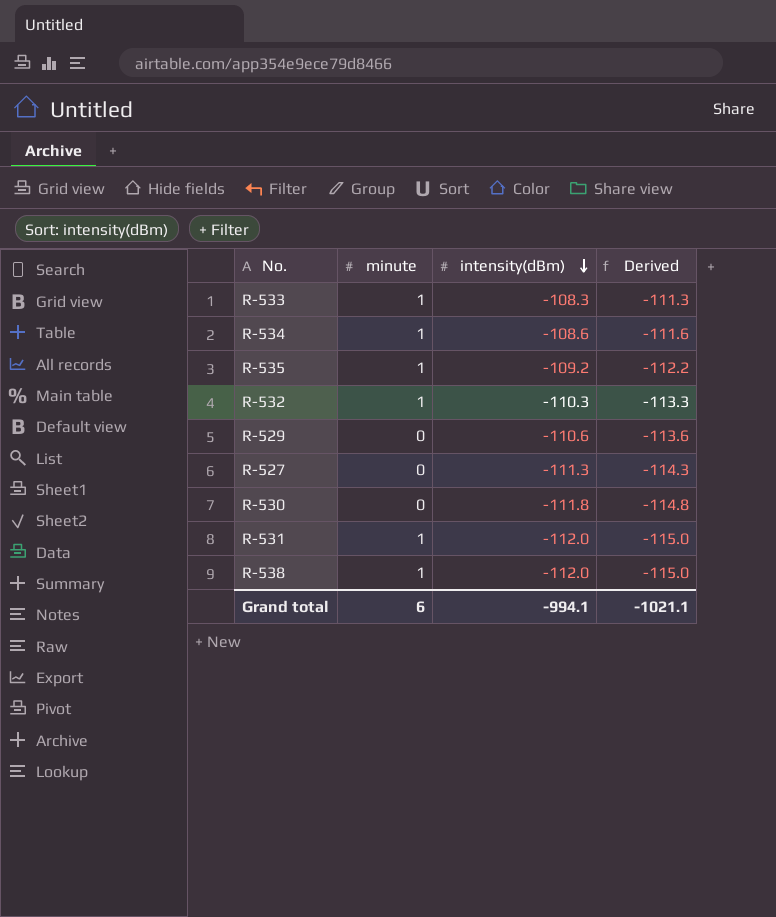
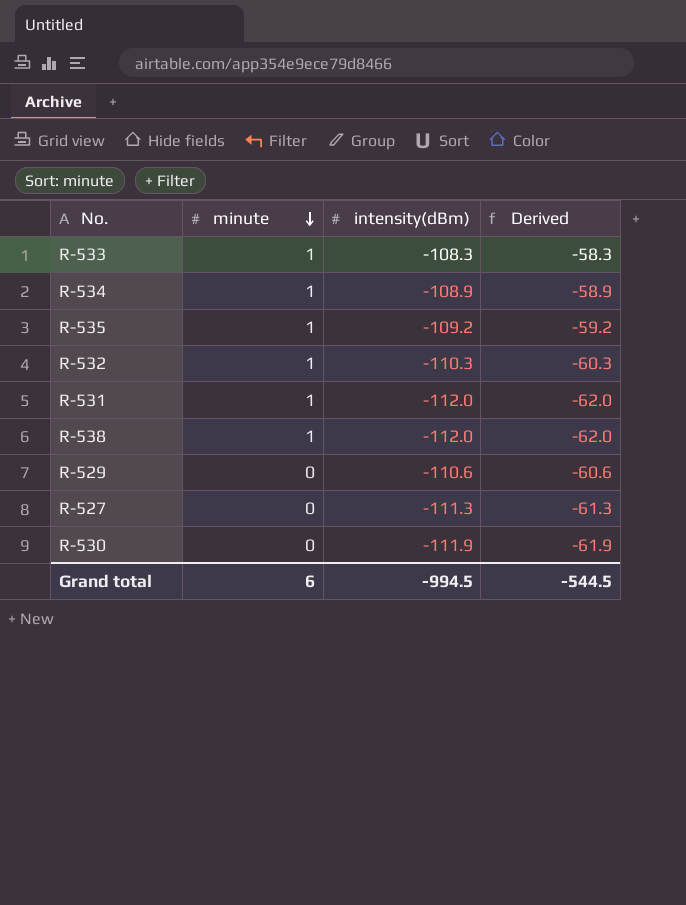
row order: intensity(dBm) descending -> minute descending
column Derived | formula: [intensity(dBm)] - 3 -> [intensity(dBm)] + 50
R-534 | intensity(dBm): -108.6 -> -108.9
R-530 | intensity(dBm): -111.8 -> -111.9
Grand total | intensity(dBm): -994.1 -> -994.5
Grand total | Derived: -1021.1 -> -544.5

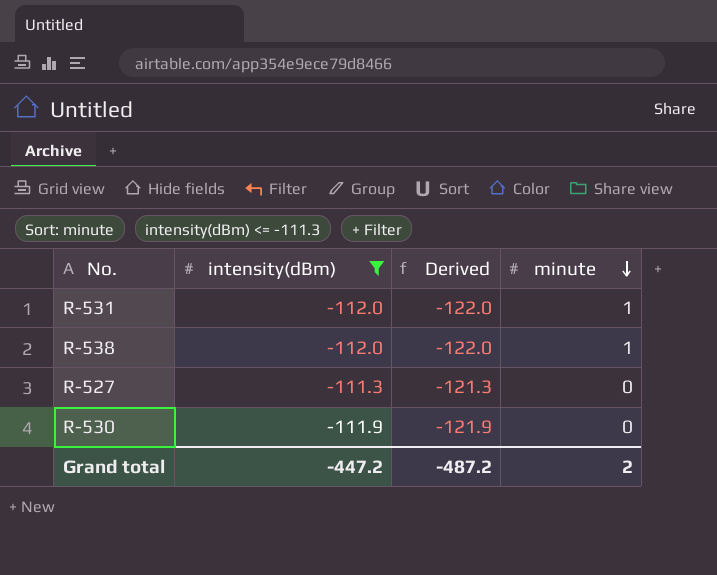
filter: none -> intensity(dBm) <= -111.3
column Derived | formula: [intensity(dBm)] + 50 -> [intensity(dBm)] - 10
column minute | position: 2 -> 4
Grand total | intensity(dBm): -994.5 -> -447.2
Grand total | Derived: -544.5 -> -487.2
Grand total | minute: 6 -> 2

